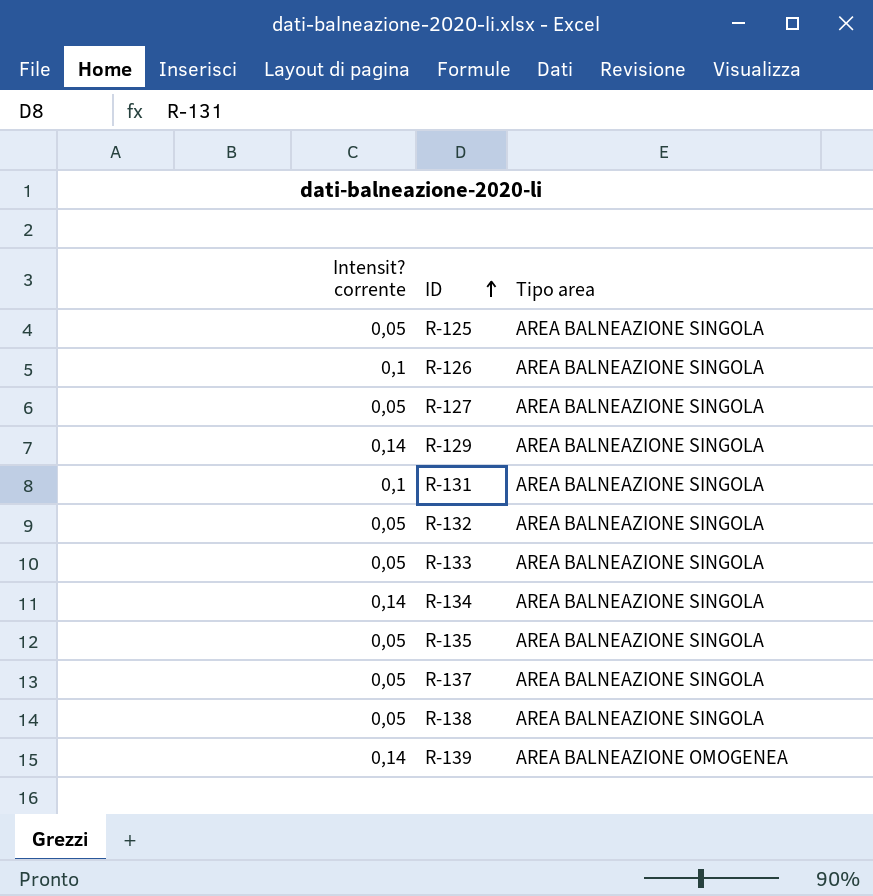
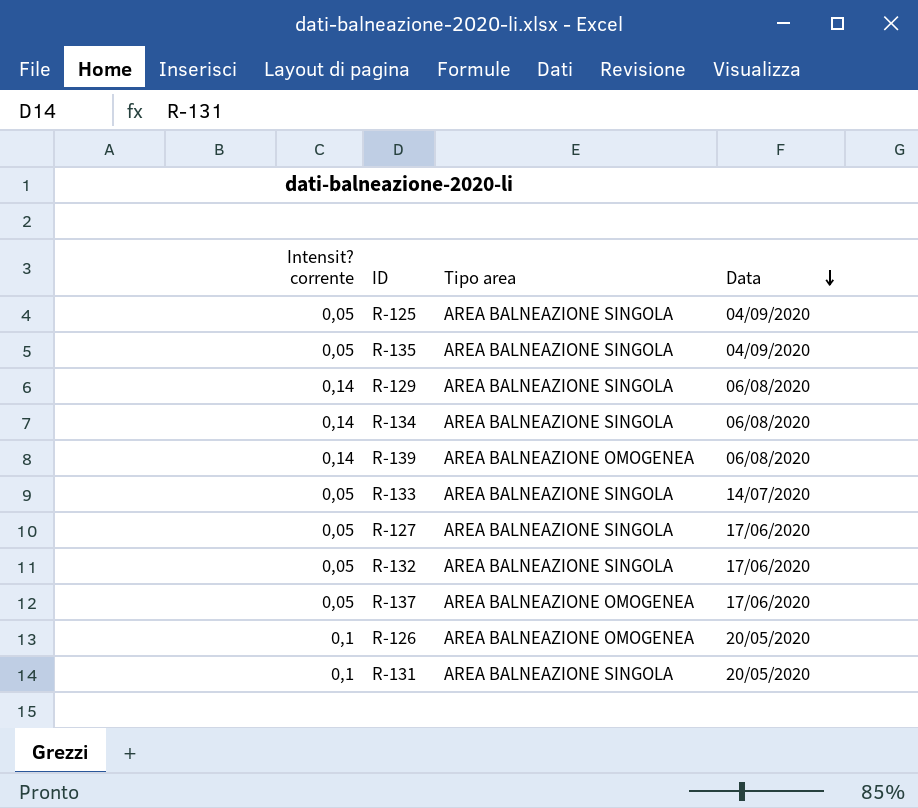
row order: ID ascending -> Data descending
column Data | position: none -> 4
row R-138: 0,05 | AREA BALNEAZIONE SINGOLA -> none
R-137 | Tipo area: AREA BALNEAZIONE SINGOLA -> AREA BALNEAZIONE OMOGENEA
R-126 | Tipo area: AREA BALNEAZIONE SINGOLA -> AREA BALNEAZIONE OMOGENEA

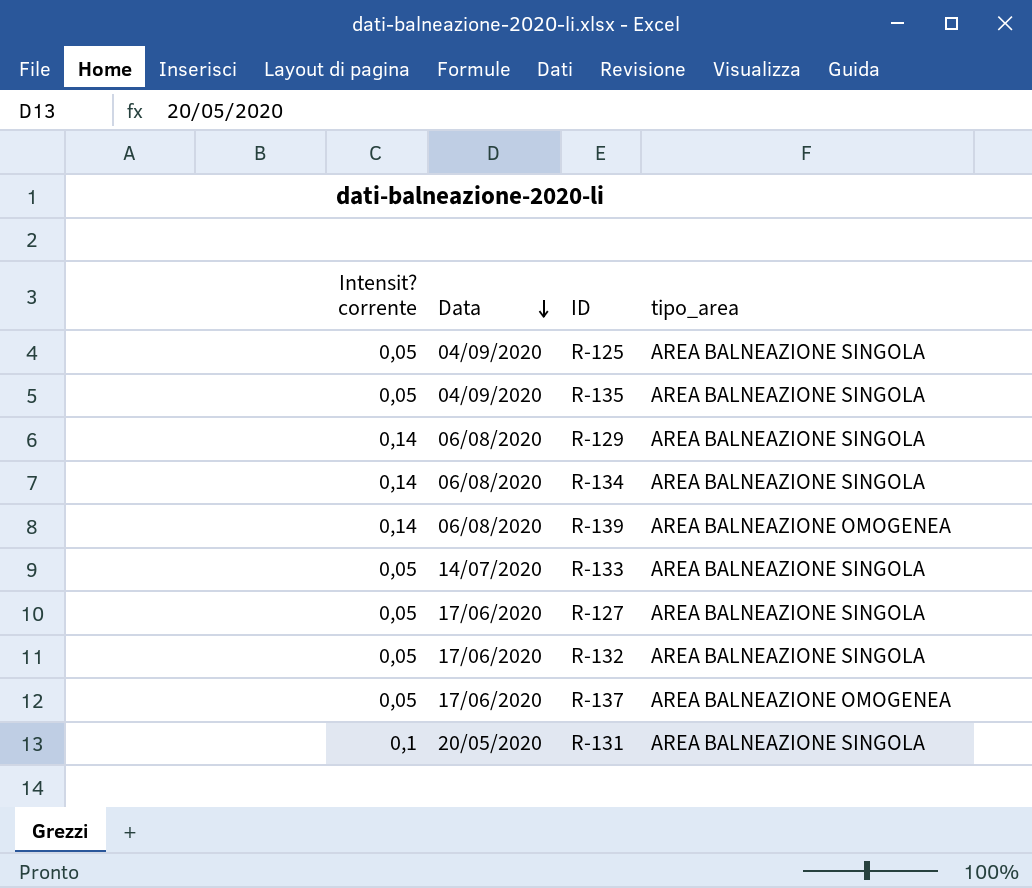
column Data | position: 4 -> 2
column name: Tipo area -> tipo_area
row R-126: 0,1 | AREA BALNEAZIONE OMOGENEA | 20/05/2020 -> none

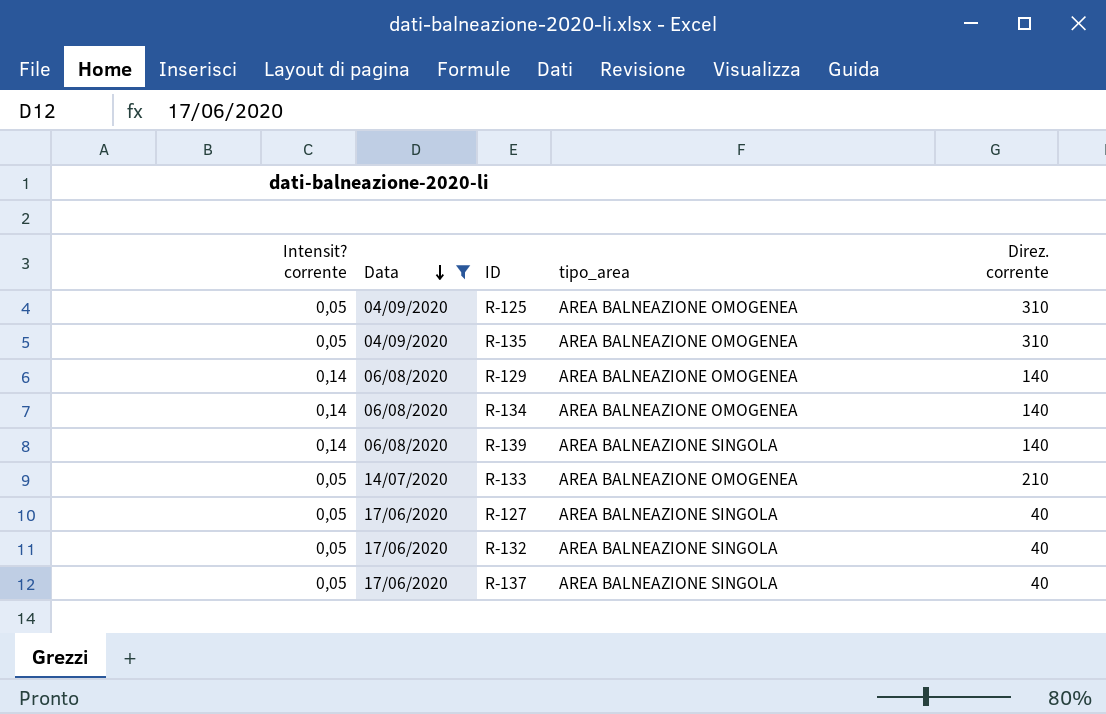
filter: none -> Data != 20/05/2020
column Direz. corrente | position: none -> 5
R-125 | tipo_area: AREA BALNEAZIONE SINGOLA -> AREA BALNEAZIONE OMOGENEA
R-135 | tipo_area: AREA BALNEAZIONE SINGOLA -> AREA BALNEAZIONE OMOGENEA
R-129 | tipo_area: AREA BALNEAZIONE SINGOLA -> AREA BALNEAZIONE OMOGENEA
R-134 | tipo_area: AREA BALNEAZIONE SINGOLA -> AREA BALNEAZIONE OMOGENEA
R-139 | tipo_area: AREA BALNEAZIONE OMOGENEA -> AREA BALNEAZIONE SINGOLA
R-133 | tipo_area: AREA BALNEAZIONE SINGOLA -> AREA BALNEAZIONE OMOGENEA
R-137 | tipo_area: AREA BALNEAZIONE OMOGENEA -> AREA BALNEAZIONE SINGOLA

